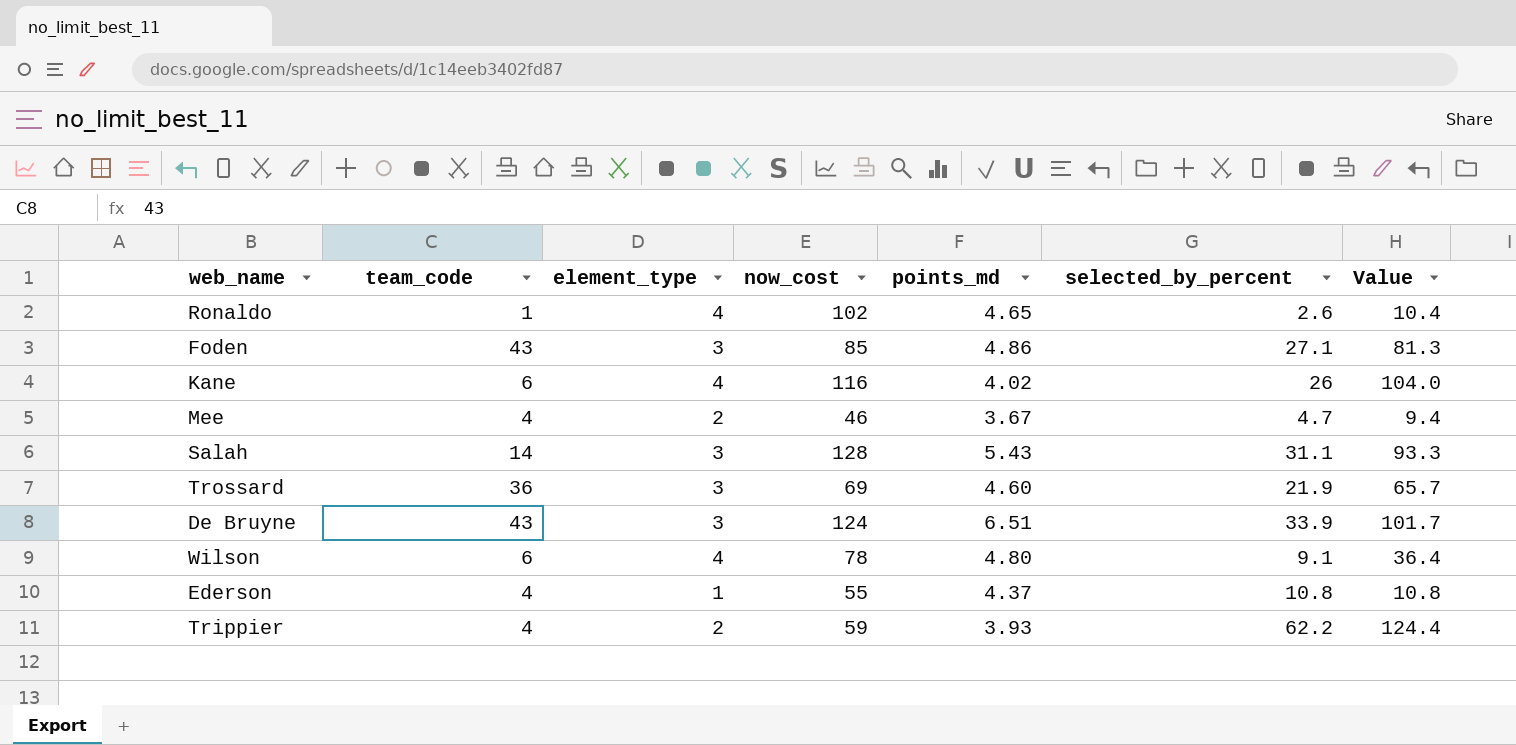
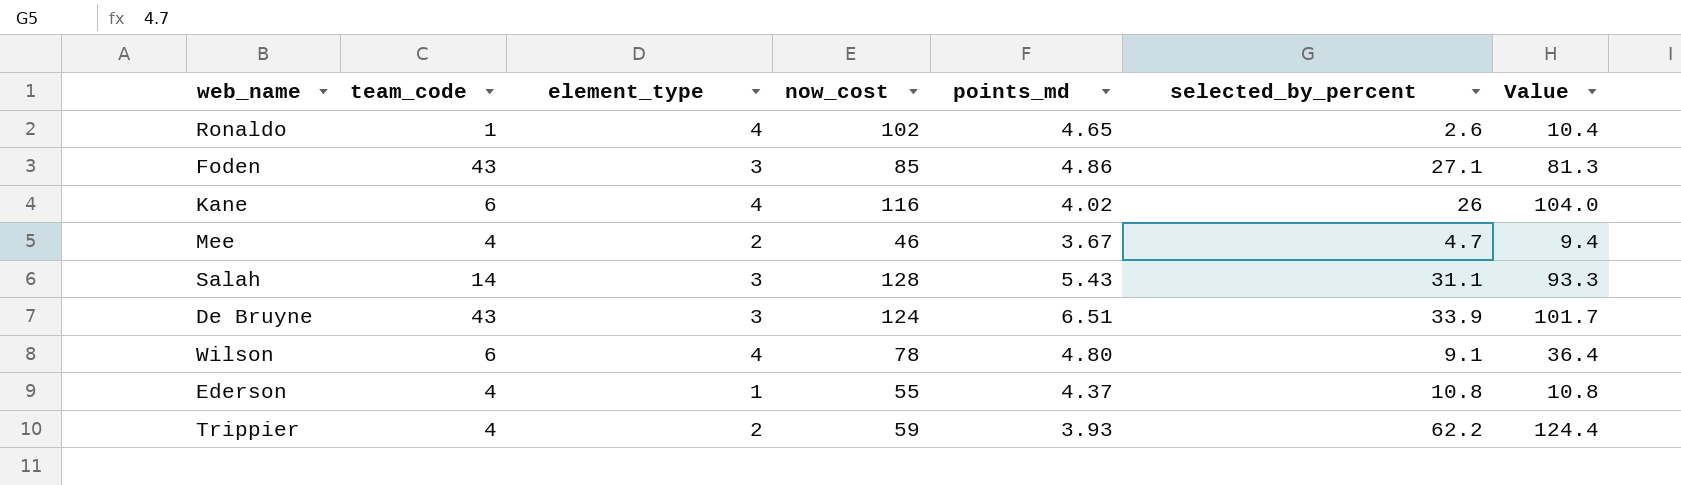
row Trossard: 36 | 3 | 69 | 4.60 | 21.9 | 65.7 -> none

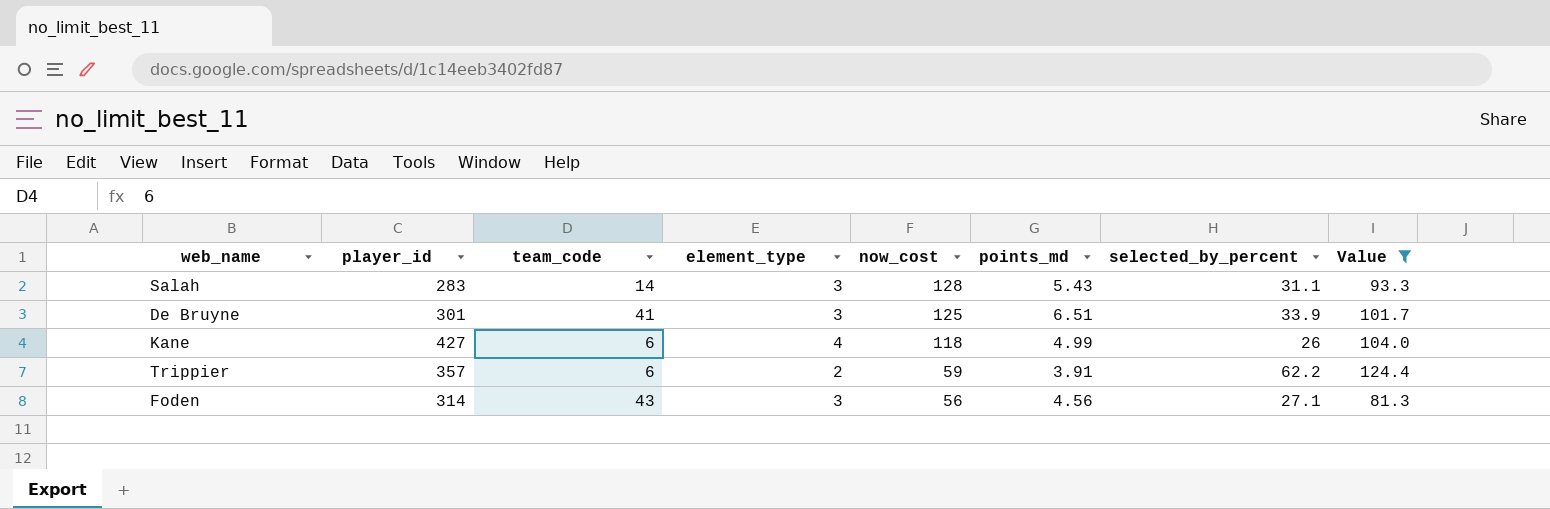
filter: none -> Value >= 81.3
row order: none -> now_cost descending
column player_id | position: none -> 2
De Bruyne | team_code: 43 -> 41
De Bruyne | now_cost: 124 -> 125
Kane | now_cost: 116 -> 118
Kane | points_md: 4.02 -> 4.99
Trippier | team_code: 4 -> 6
Trippier | points_md: 3.93 -> 3.91
Foden | now_cost: 85 -> 56
Foden | points_md: 4.86 -> 4.56

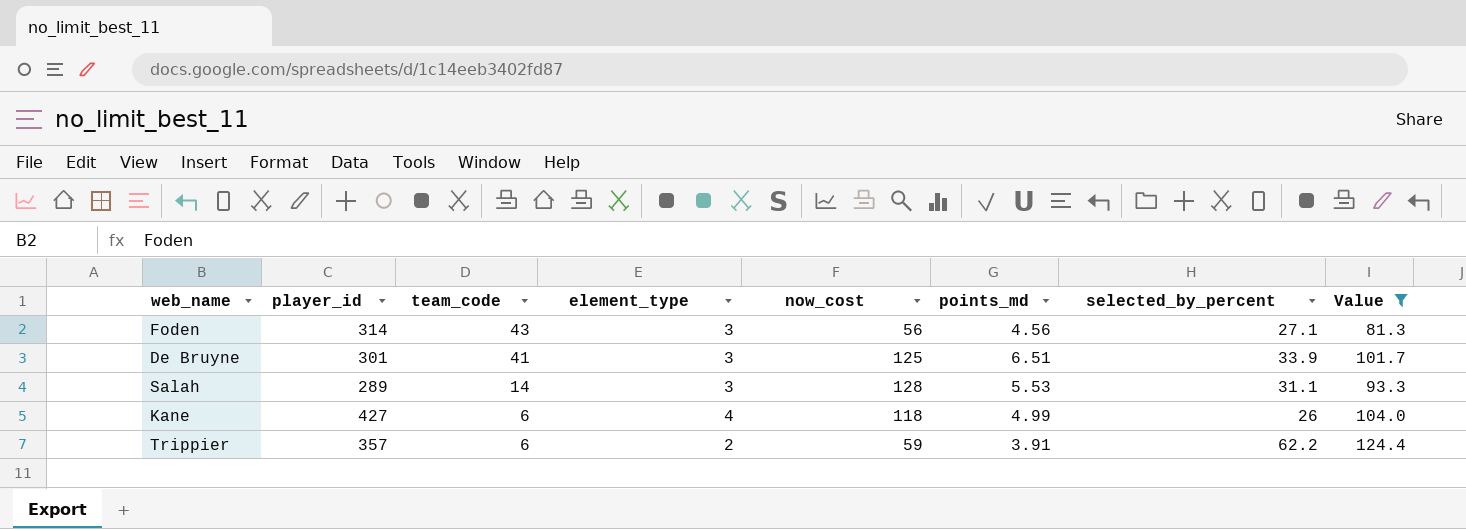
row order: now_cost descending -> team_code descending
Salah | player_id: 283 -> 289
Salah | points_md: 5.43 -> 5.53

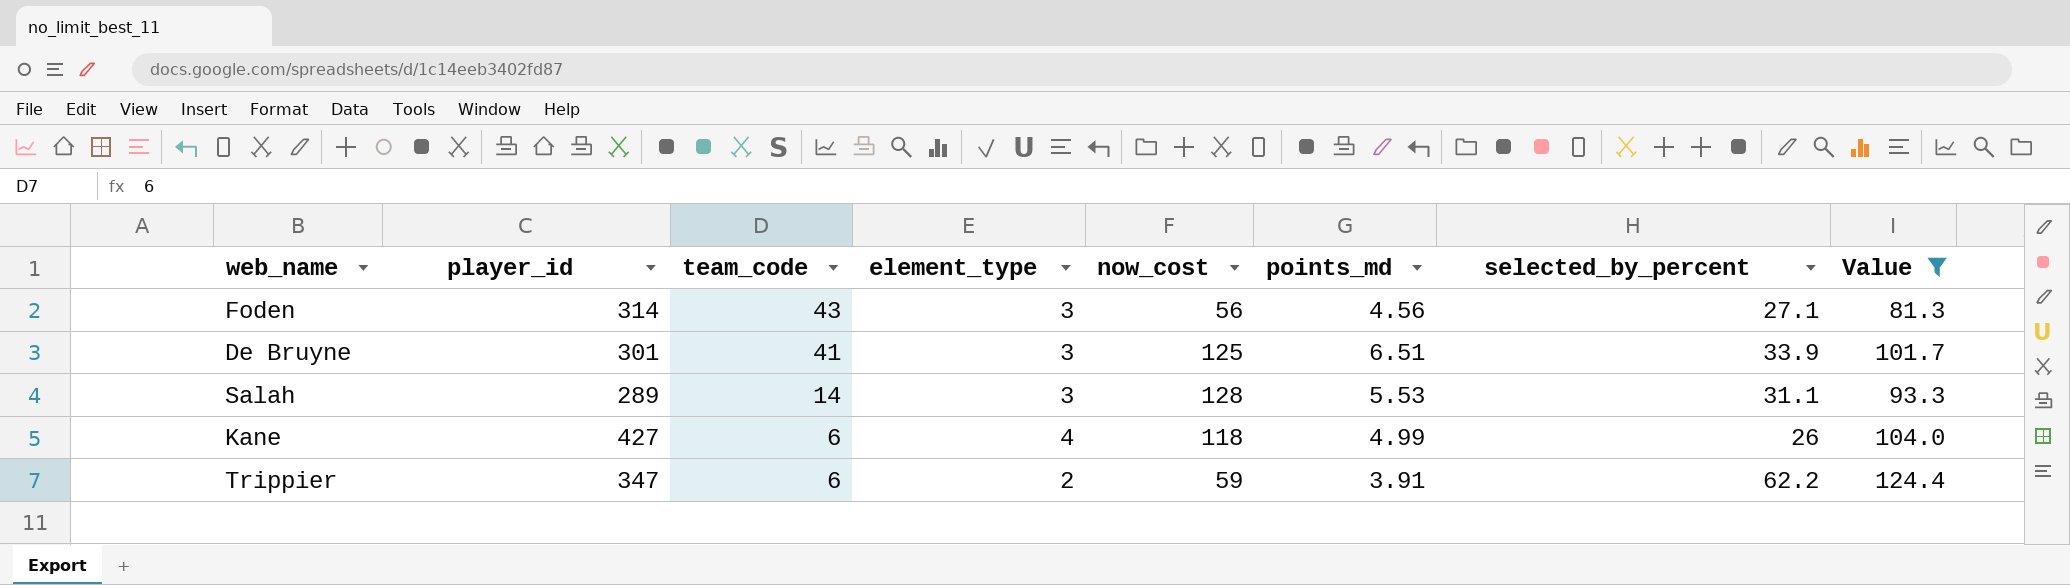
Trippier | player_id: 357 -> 347

